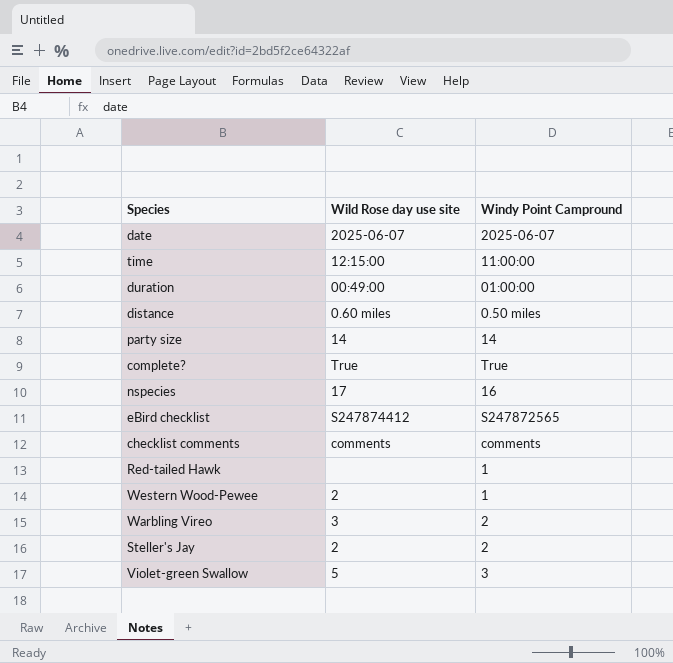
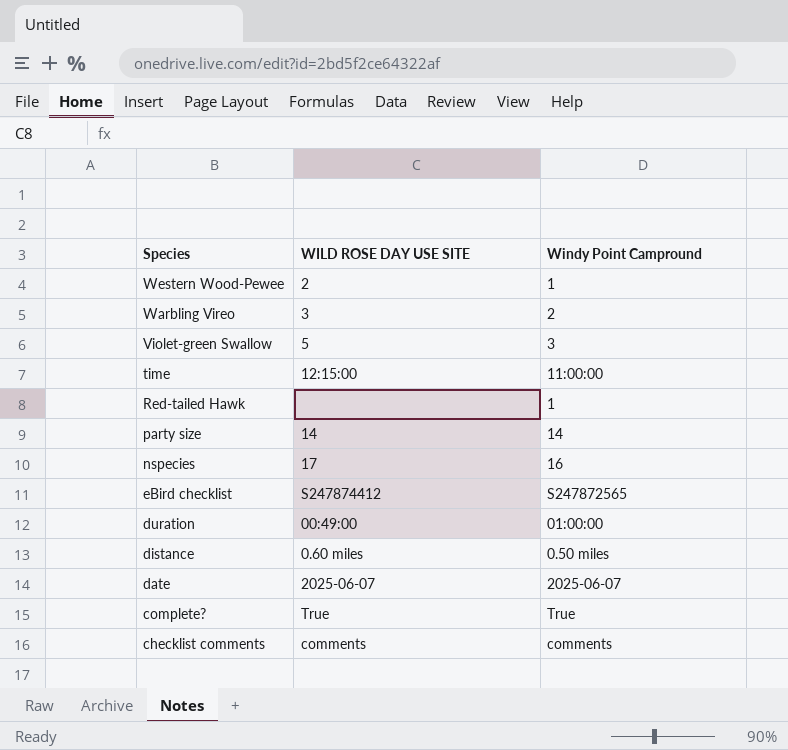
row order: none -> Species descending
column name: Wild Rose day use site -> WILD ROSE DAY USE SITE
row Steller's Jay: 2 | 2 -> none

